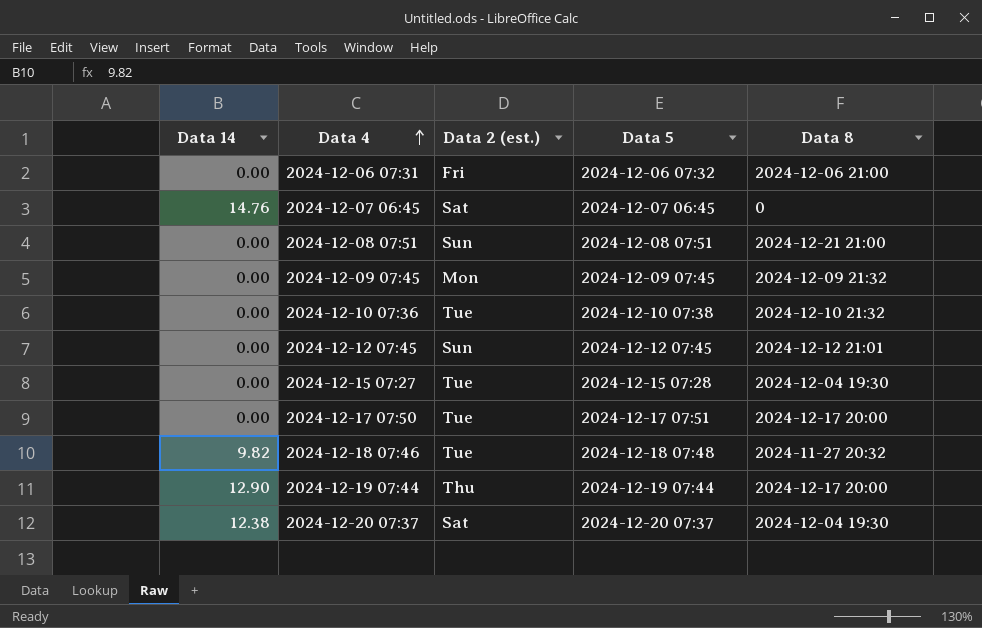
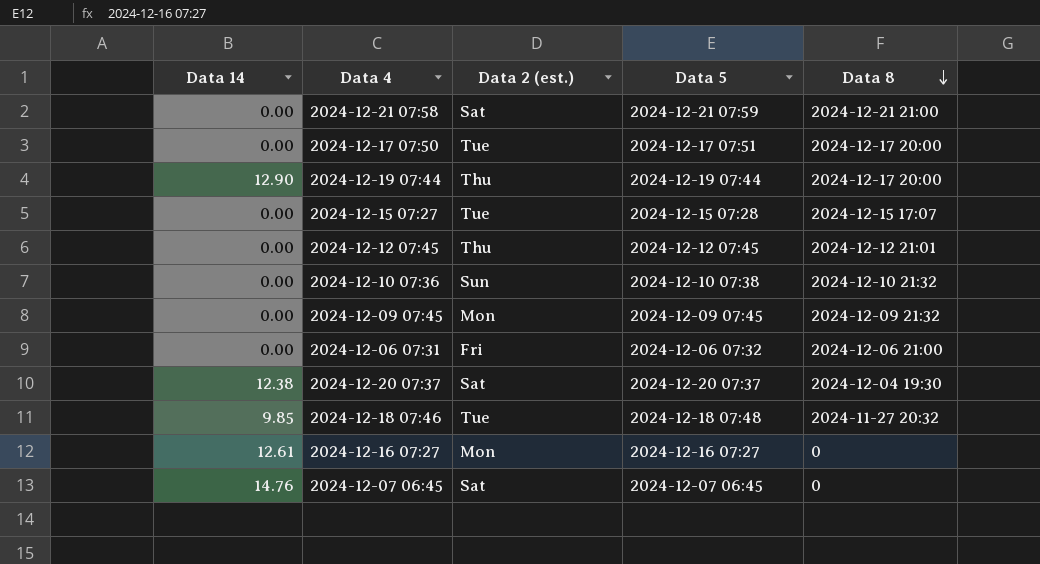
row order: Data 4 ascending -> Data 8 descending
row 2024-12-08 07:51: 0.00 | Sun | 2024-12-08 07:51 | 2024-12-21 21:00 -> none
row 2024-12-21 07:58: none -> 0.00 | Sat | 2024-12-21 07:59 | 2024-12-21 21:00
2024-12-15 07:27 | Data 8: 2024-12-04 19:30 -> 2024-12-15 17:07
2024-12-12 07:45 | Data 2 (est.): Sun -> Thu
2024-12-10 07:36 | Data 2 (est.): Tue -> Sun
2024-12-18 07:46 | Data 14: 9.82 -> 9.85
row 2024-12-16 07:27: none -> 12.61 | Mon | 2024-12-16 07:27 | 0

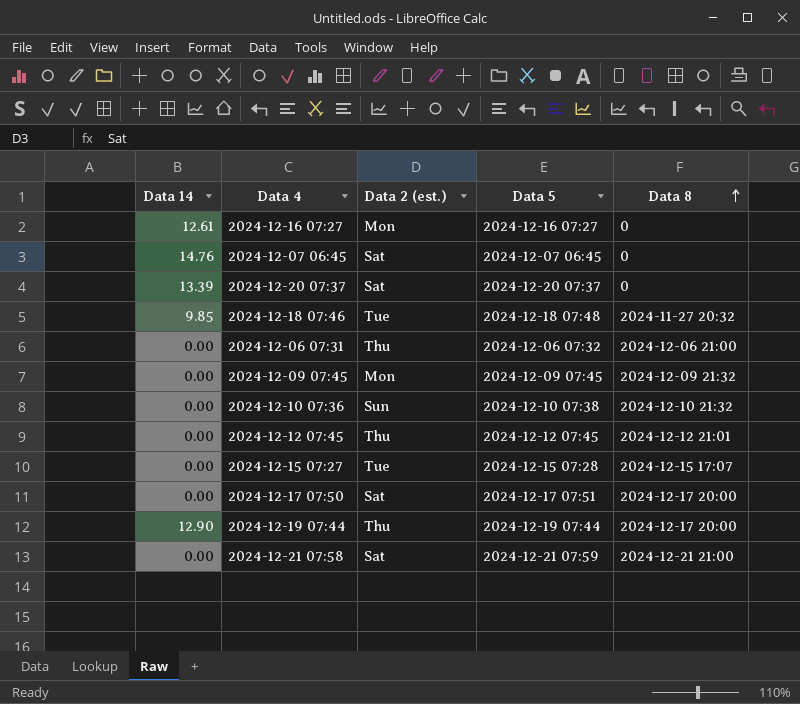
row order: Data 8 descending -> Data 8 ascending
2024-12-20 07:37 | Data 14: 12.38 -> 13.39
2024-12-20 07:37 | Data 8: 2024-12-04 19:30 -> 0
2024-12-06 07:31 | Data 2 (est.): Fri -> Thu
2024-12-17 07:50 | Data 2 (est.): Tue -> Sat

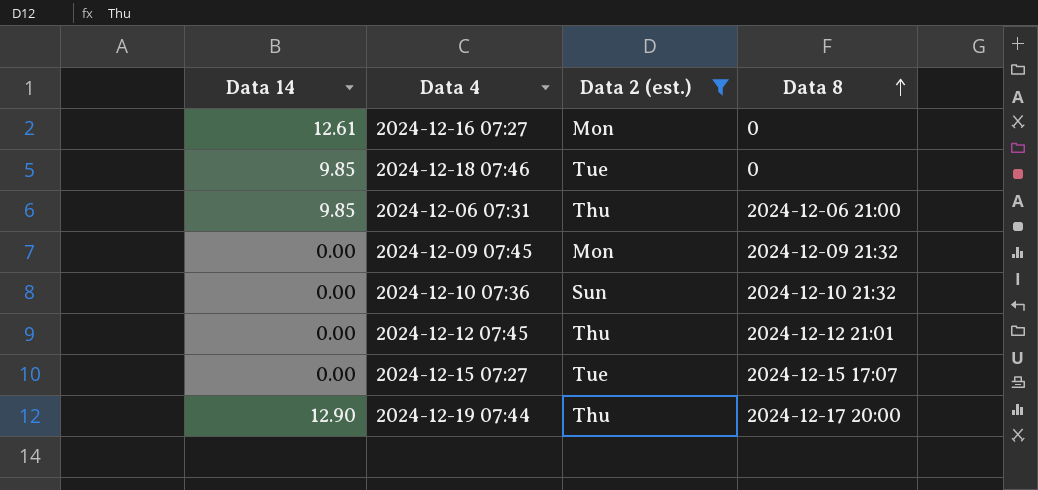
filter: none -> Data 2 (est.) != Sat
column Data 5 | position: 4 -> none
2024-12-18 07:46 | Data 8: 2024-11-27 20:32 -> 0
2024-12-06 07:31 | Data 14: 0.00 -> 9.85

